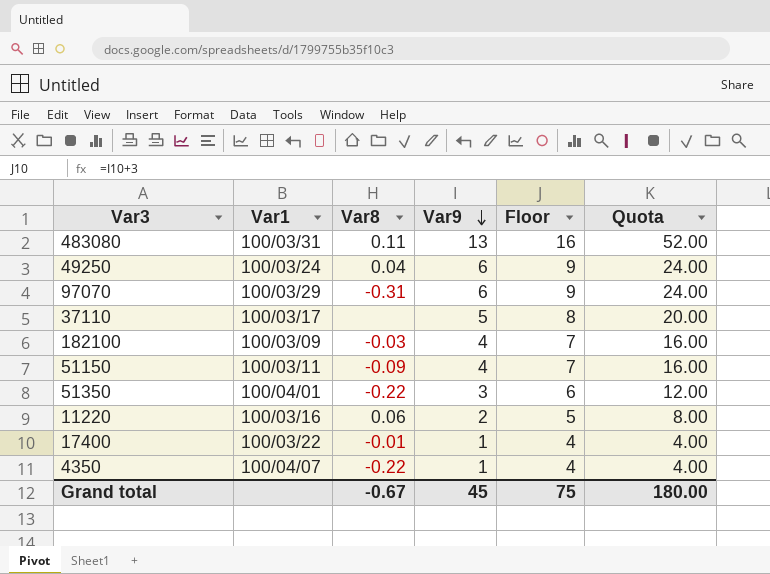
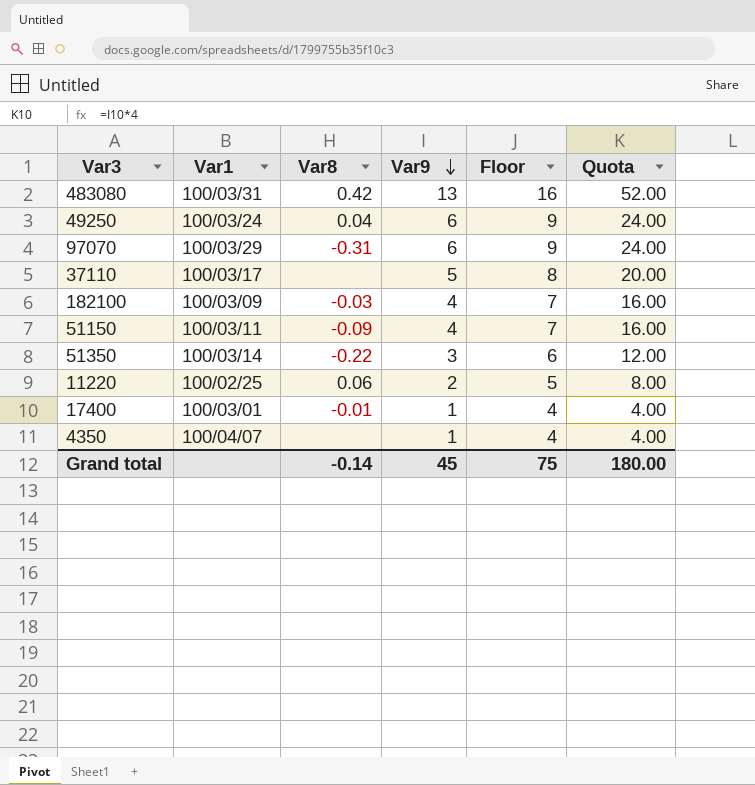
483080 | Var8: 0.11 -> 0.42
51350 | Var1: 100/04/01 -> 100/03/14
11220 | Var1: 100/03/16 -> 100/02/25
17400 | Var1: 100/03/22 -> 100/03/01
4350 | Var8: -0.22 -> none
Grand total | Var8: -0.67 -> -0.14

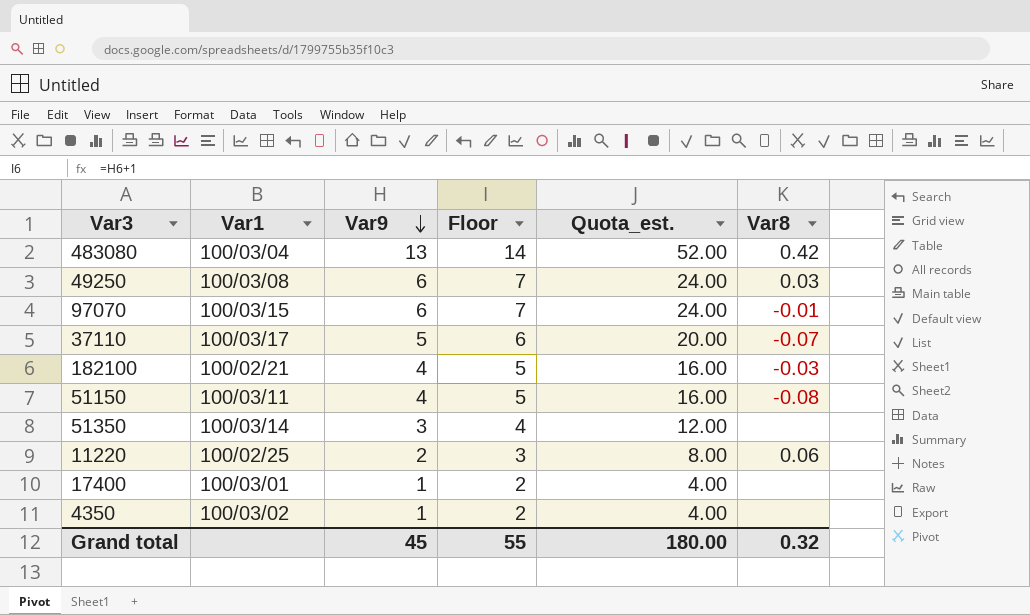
column Floor | formula: [Var9] + 3 -> [Var9] + 1
column name: Quota -> Quota_est.
column Var8 | position: 3 -> 6
483080 | Var1: 100/03/31 -> 100/03/04
49250 | Var1: 100/03/24 -> 100/03/08
49250 | Var8: 0.04 -> 0.03
97070 | Var1: 100/03/29 -> 100/03/15
97070 | Var8: -0.31 -> -0.01
37110 | Var8: none -> -0.07
182100 | Var1: 100/03/09 -> 100/02/21
51150 | Var8: -0.09 -> -0.08
51350 | Var8: -0.22 -> none
17400 | Var8: -0.01 -> none
4350 | Var1: 100/04/07 -> 100/03/02
Grand total | Floor: 75 -> 55
Grand total | Var8: -0.14 -> 0.32

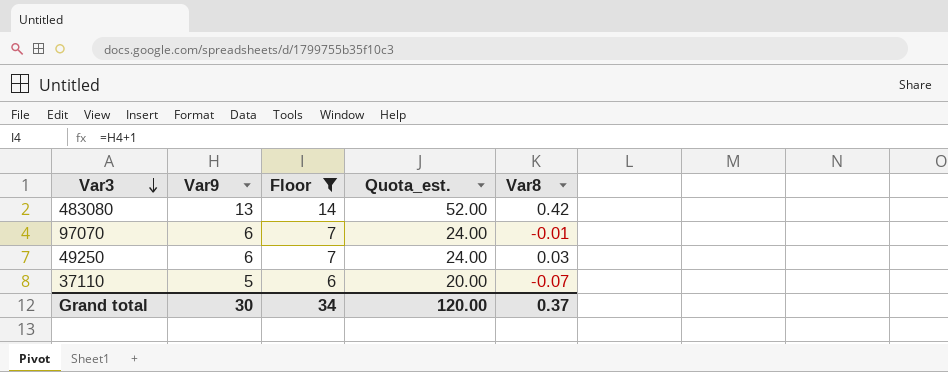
filter: none -> Floor >= 6
row order: Var9 descending -> Var3 descending
column Var1 | position: 2 -> none
Grand total | Var9: 45 -> 30
Grand total | Floor: 55 -> 34
Grand total | Quota_est.: 180.00 -> 120.00
Grand total | Var8: 0.32 -> 0.37

